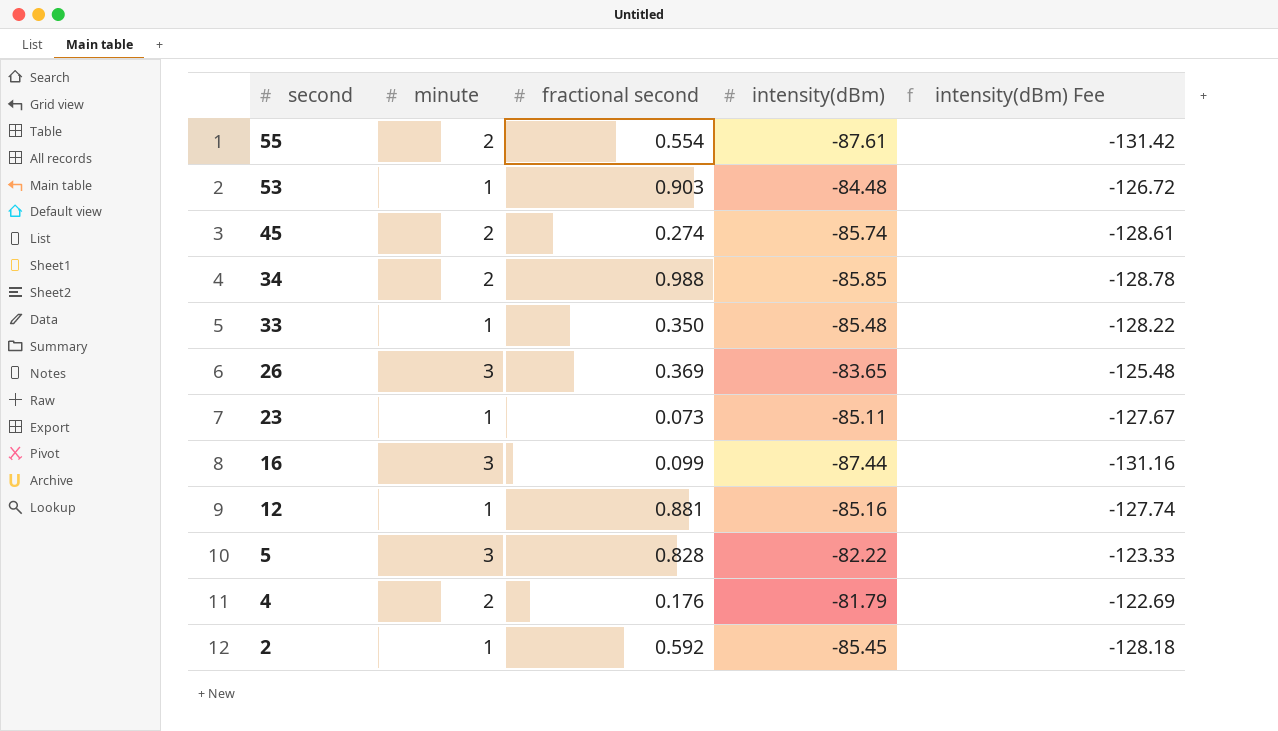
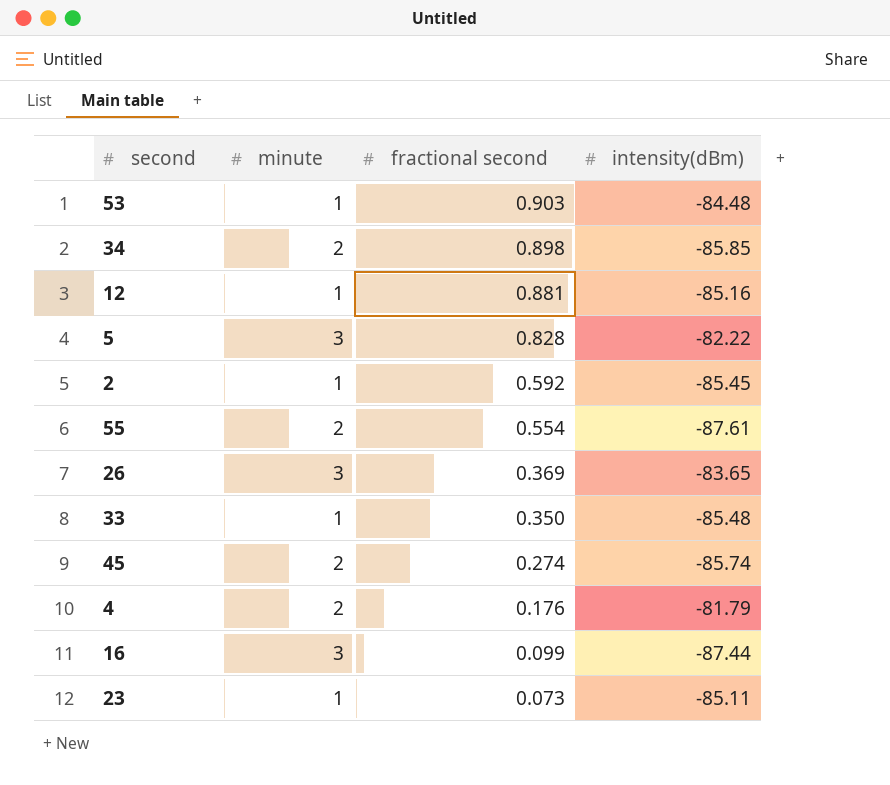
row order: second descending -> fractional second descending
column intensity(dBm) Fee | formula: [intensity(dBm)] * 1.5 -> none
34 | fractional second: 0.988 -> 0.898

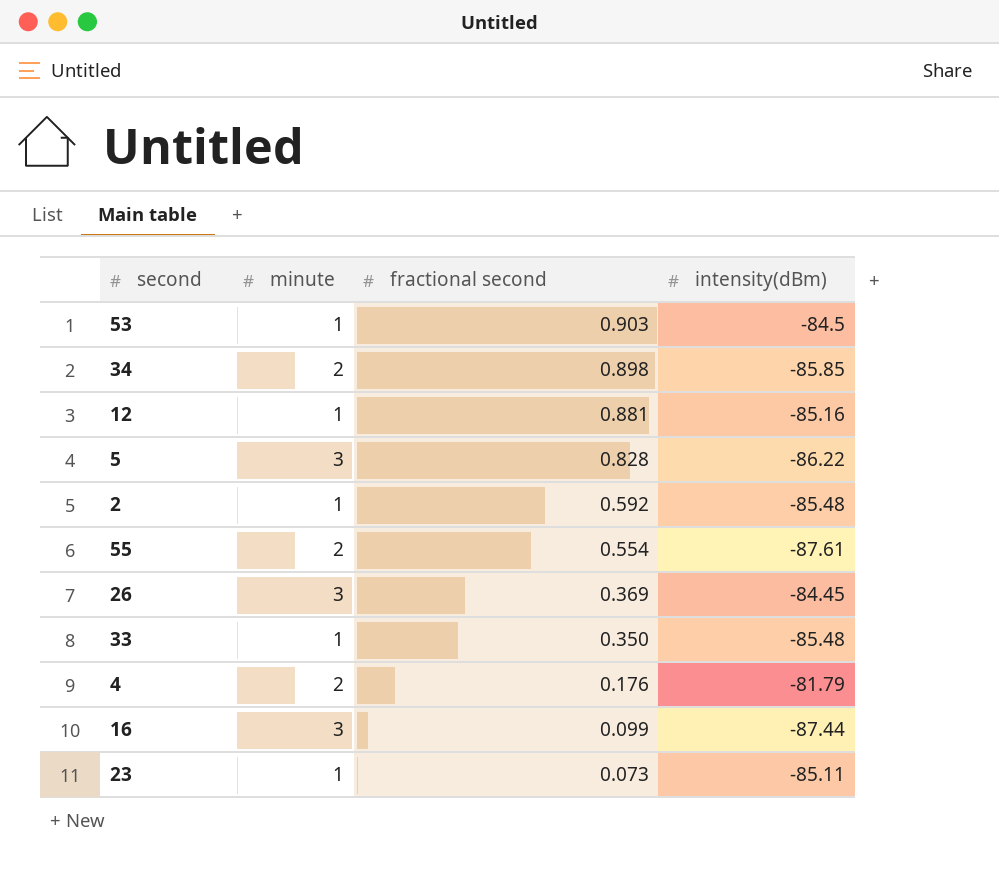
row 45: 2 | 0.274 | -85.74 -> none
53 | intensity(dBm): -84.48 -> -84.5
5 | intensity(dBm): -82.22 -> -86.22
2 | intensity(dBm): -85.45 -> -85.48
26 | intensity(dBm): -83.65 -> -84.45

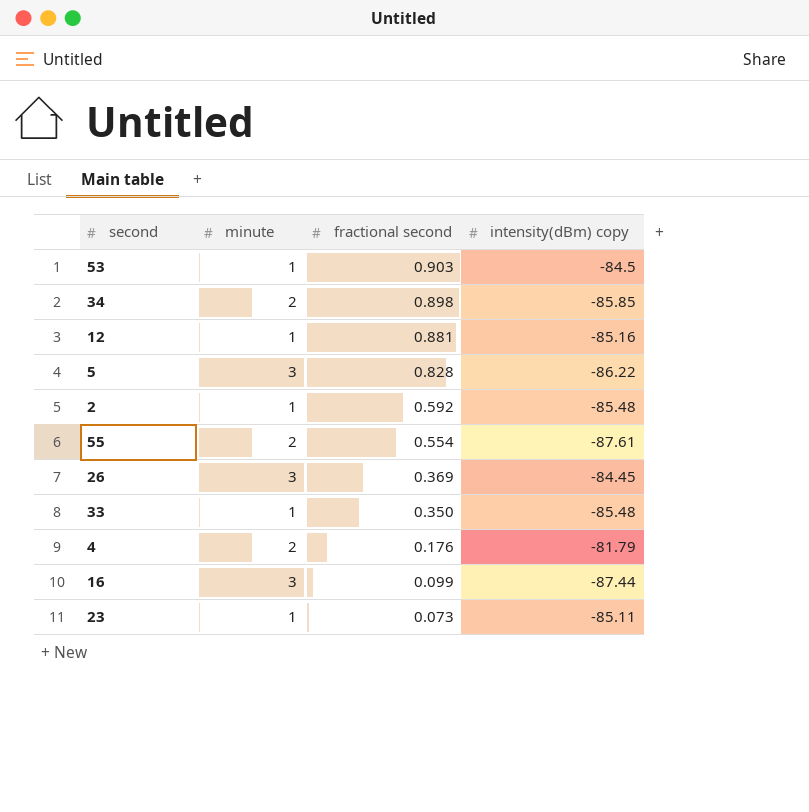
column name: intensity(dBm) -> intensity(dBm) copy

